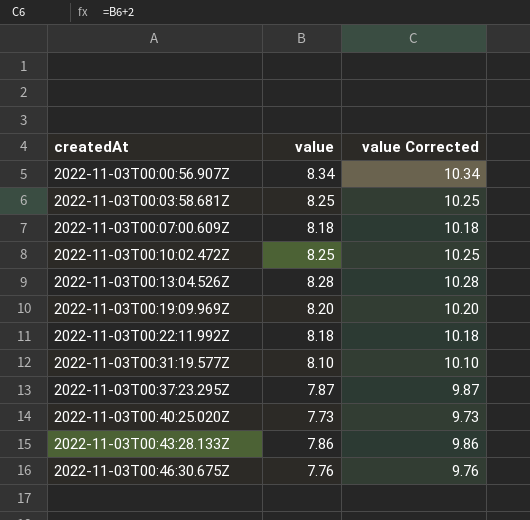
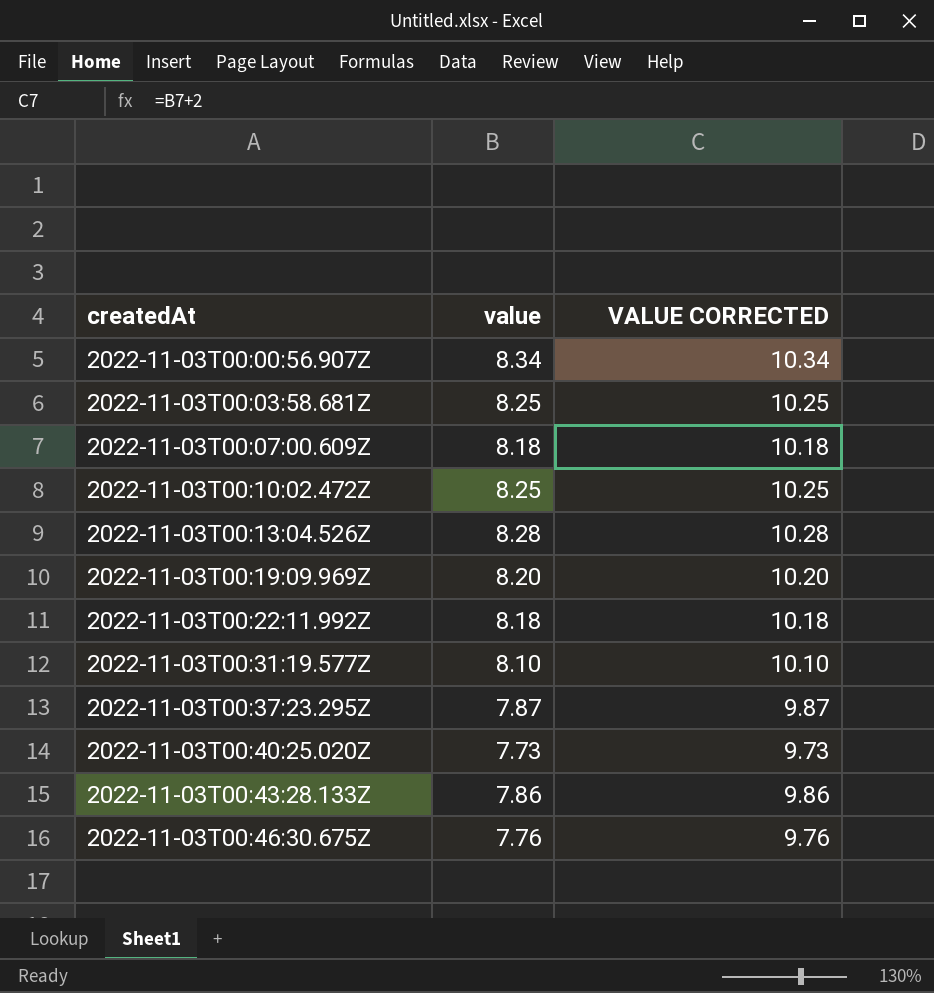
column name: value Corrected -> VALUE CORRECTED

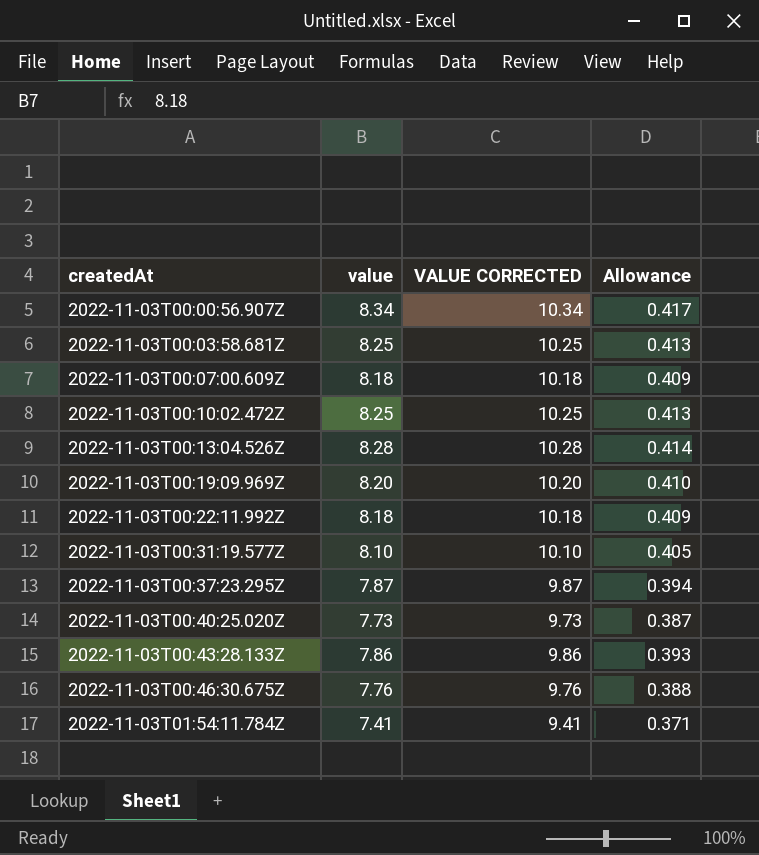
column Allowance | formula: none -> [value] * 0.05
row 2022-11-03T01:54:11.784Z: none -> 7.41 | 9.41 | 0.371

